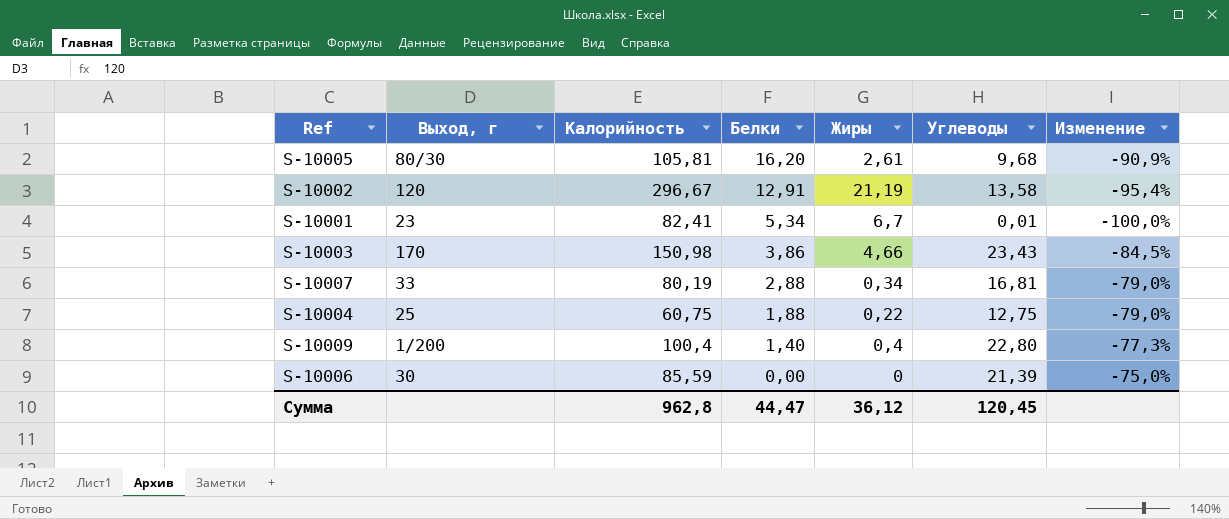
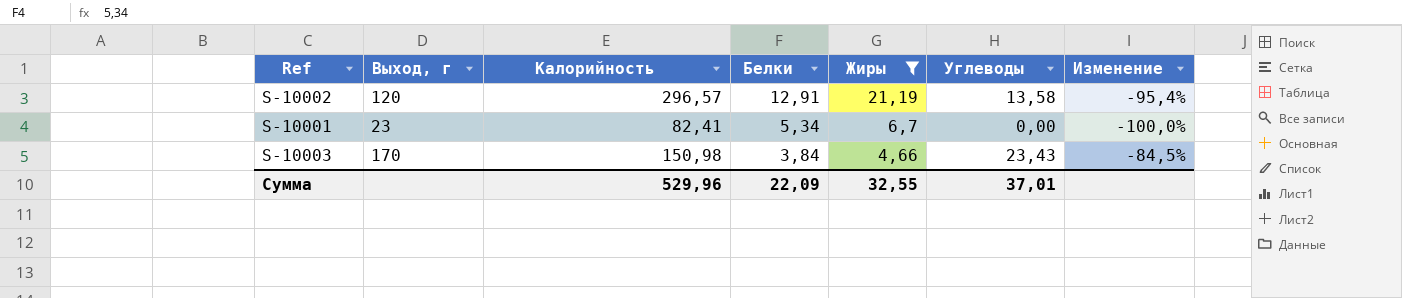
filter: none -> Жиры >= 4,66
S-10002 | Калорийность: 296,67 -> 296,57
S-10001 | Углеводы: 0,01 -> 0,00
S-10003 | Белки: 3,86 -> 3,84
Сумма | Калорийность: 962,8 -> 529,96
Сумма | Белки: 44,47 -> 22,09
Сумма | Жиры: 36,12 -> 32,55
Сумма | Углеводы: 120,45 -> 37,01

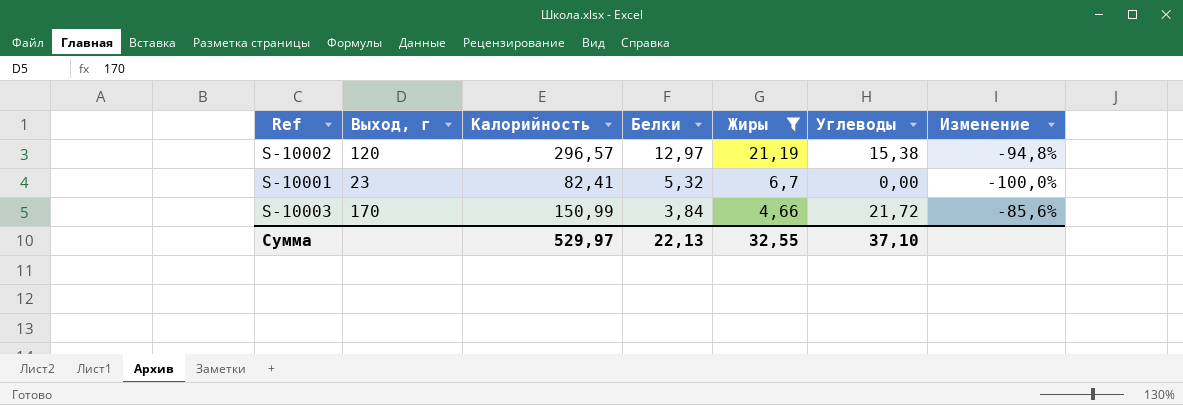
S-10002 | Белки: 12,91 -> 12,97
S-10002 | Углеводы: 13,58 -> 15,38
S-10002 | Изменение: -95,4% -> -94,8%
S-10001 | Белки: 5,34 -> 5,32
S-10003 | Калорийность: 150,98 -> 150,99
S-10003 | Углеводы: 23,43 -> 21,72
S-10003 | Изменение: -84,5% -> -85,6%
Сумма | Калорийность: 529,96 -> 529,97
Сумма | Белки: 22,09 -> 22,13
Сумма | Углеводы: 37,01 -> 37,10

